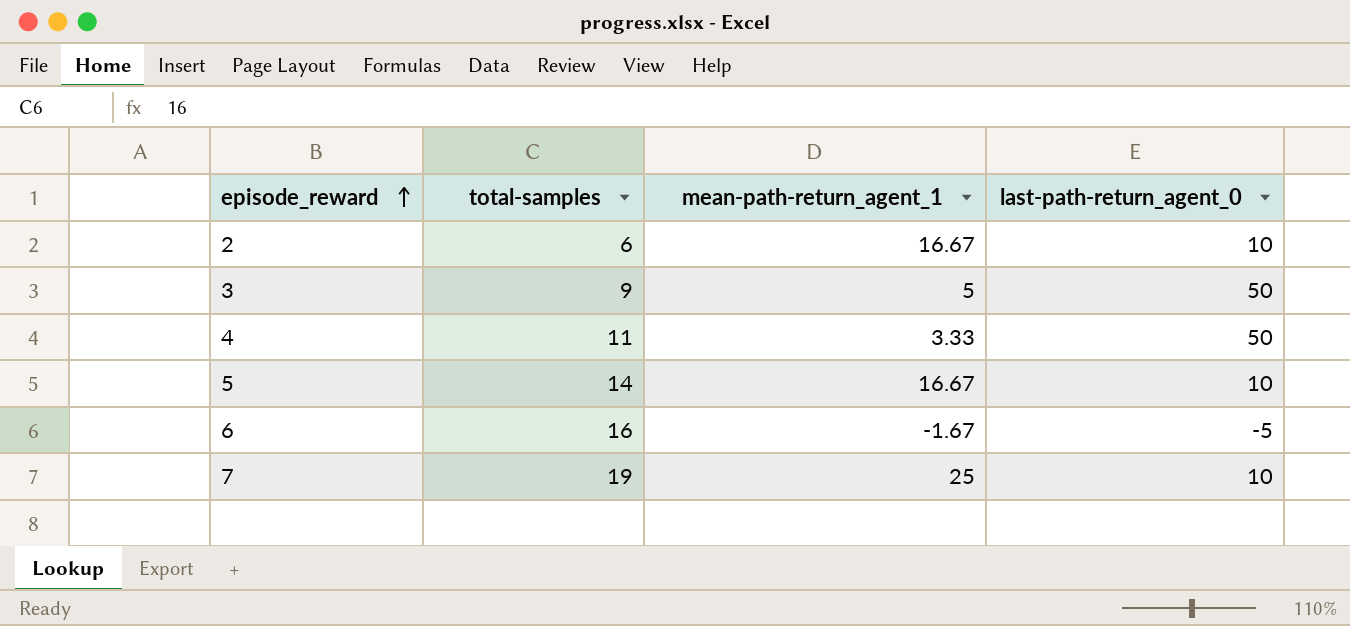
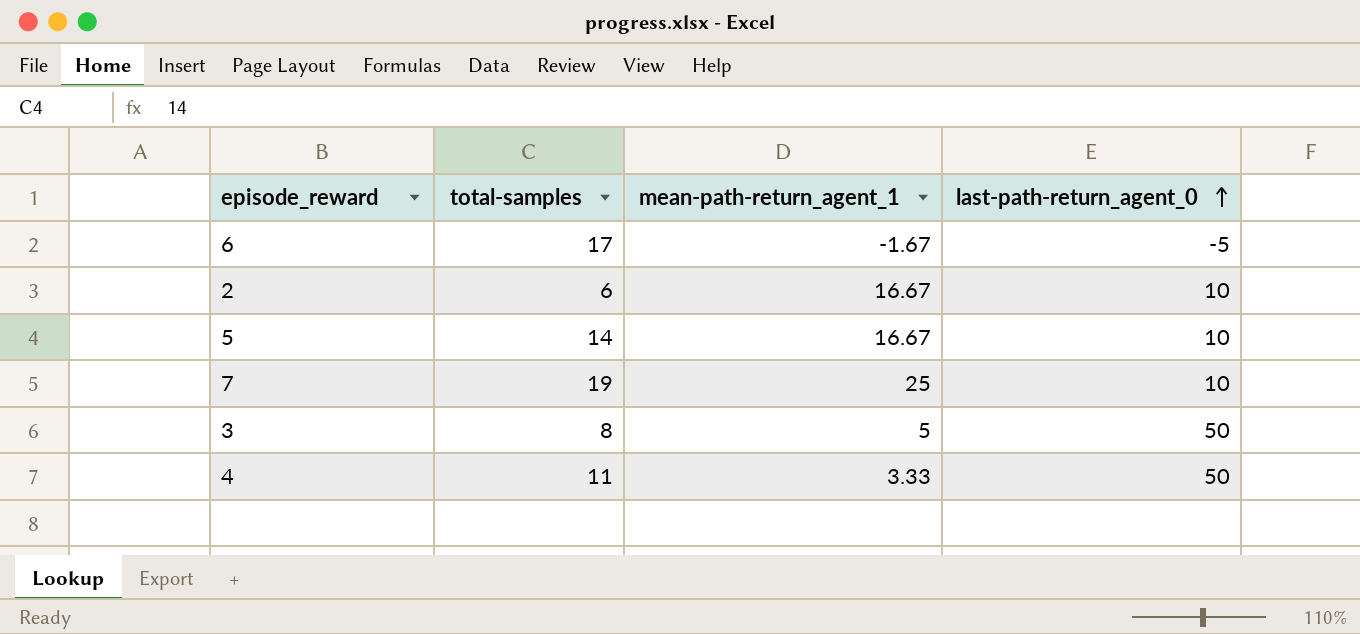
row order: episode_reward ascending -> last-path-return_agent_0 ascending
6 | total-samples: 16 -> 17
3 | total-samples: 9 -> 8

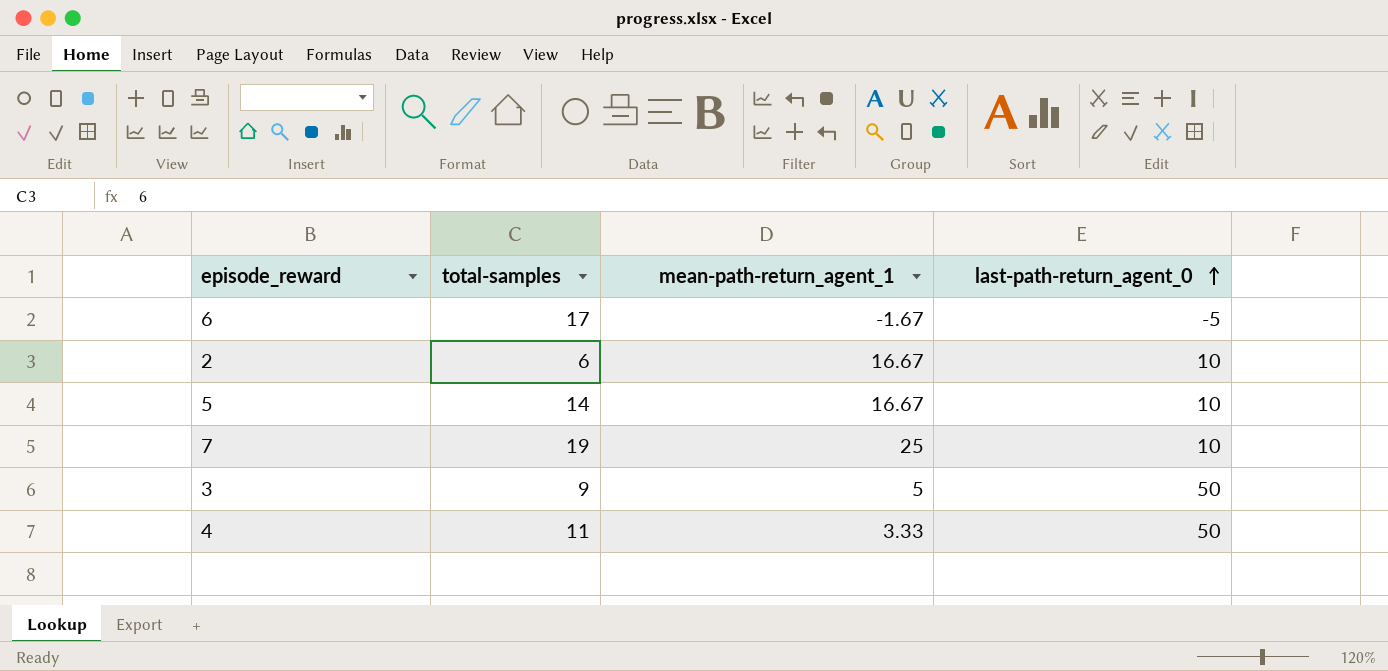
3 | total-samples: 8 -> 9

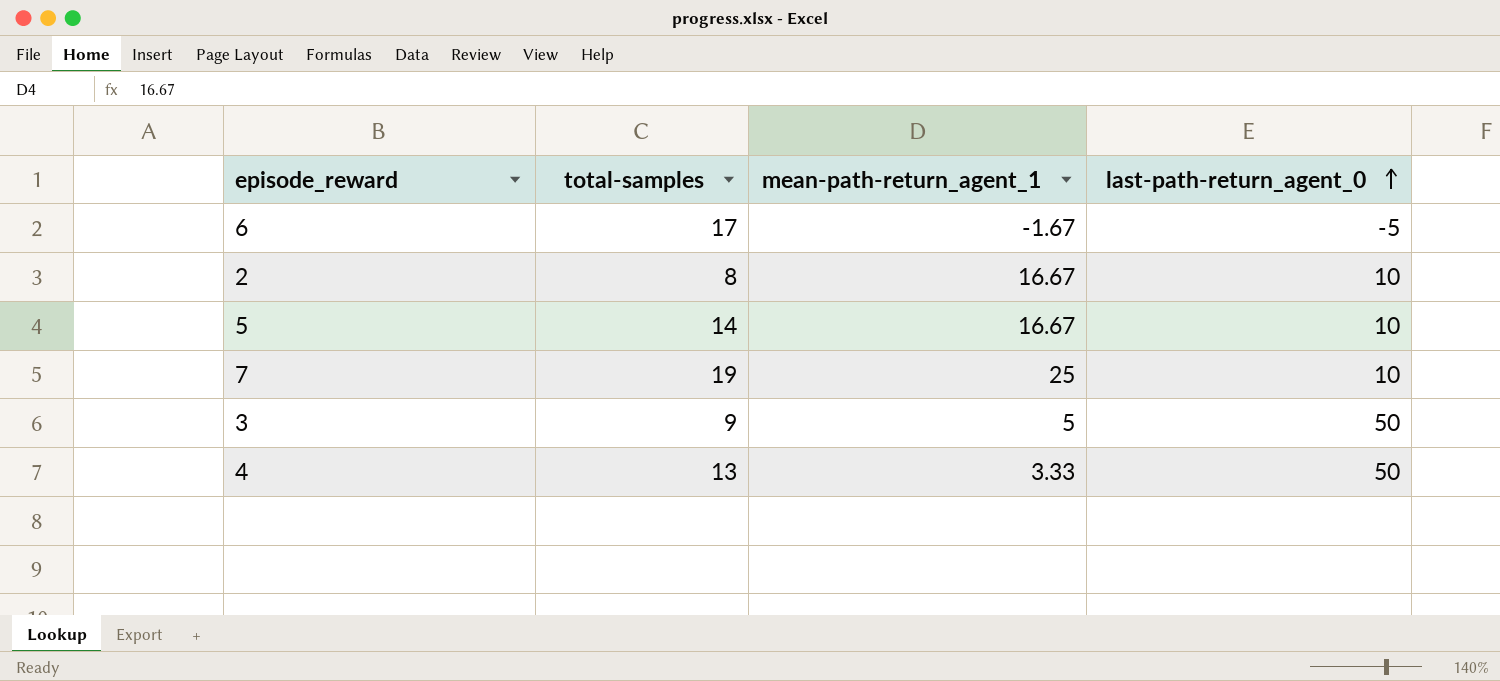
2 | total-samples: 6 -> 8
4 | total-samples: 11 -> 13

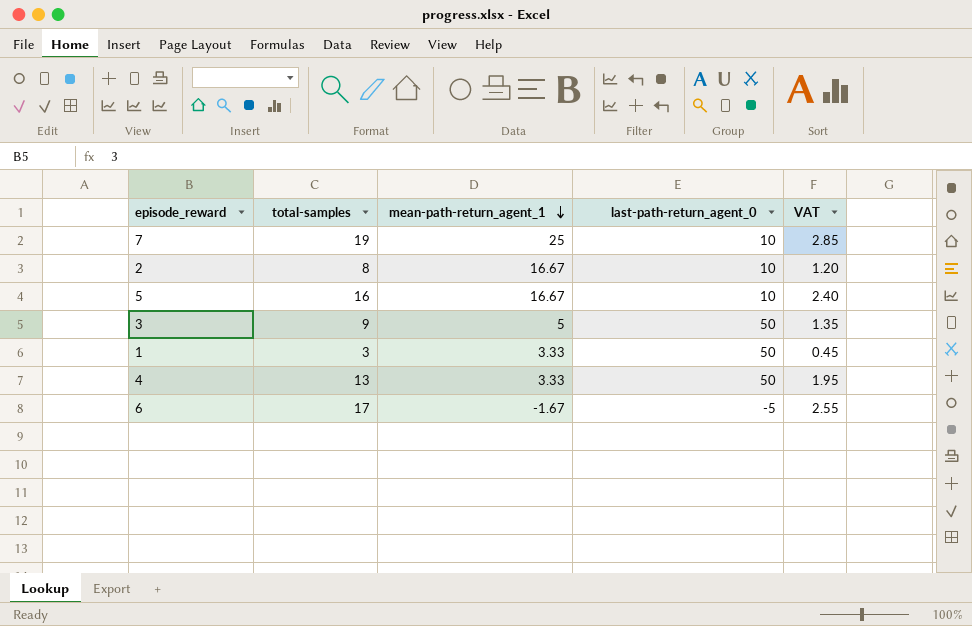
row order: last-path-return_agent_0 ascending -> mean-path-return_agent_1 descending
column VAT | formula: none -> [total-samples] * 0.15
5 | total-samples: 14 -> 16
row 1: none -> 3 | 3.33 | 50 | 0.45

